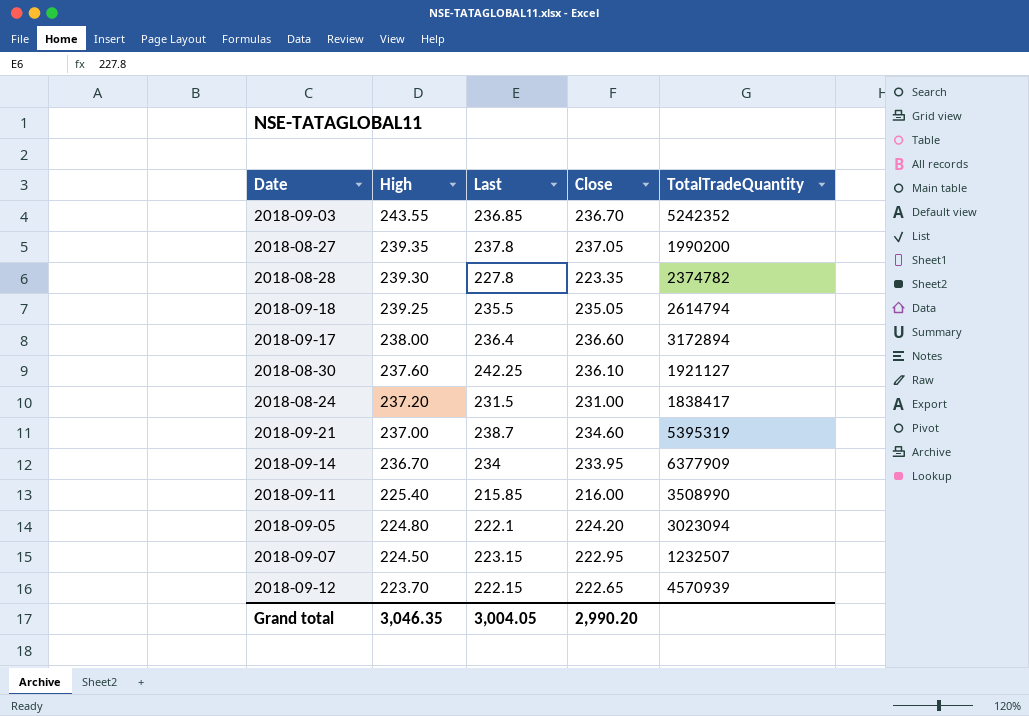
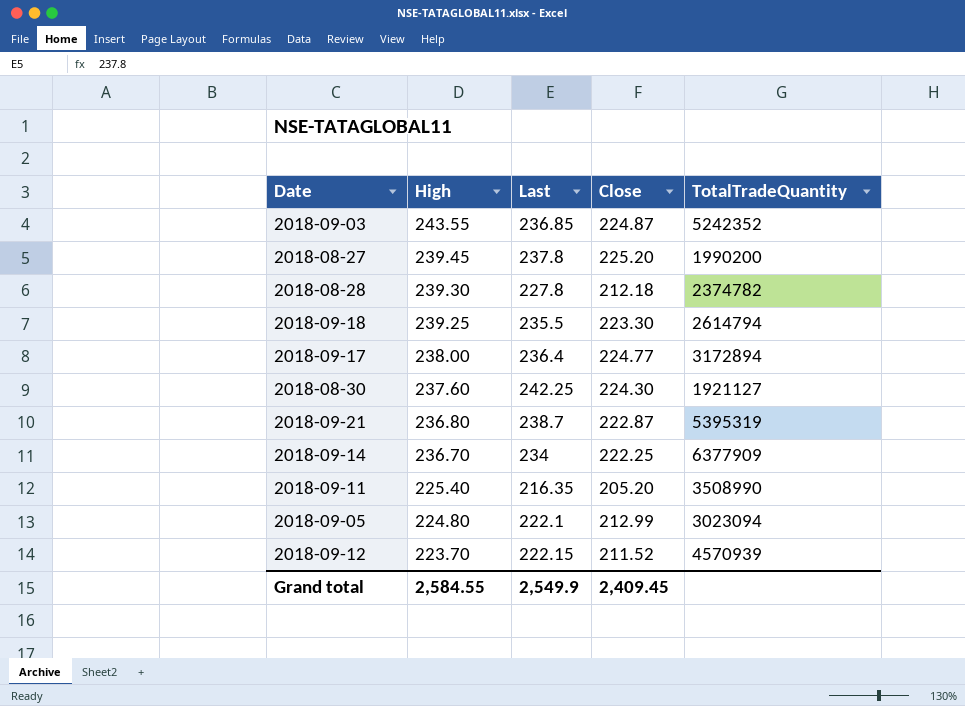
row 2018-08-24: 237.20 | 231.5 | 231.00 | 1838417 -> none
row 2018-09-07: 224.50 | 223.15 | 222.95 | 1232507 -> none
2018-09-03 | Close: 236.70 -> 224.87
2018-08-27 | High: 239.35 -> 239.45
2018-08-27 | Close: 237.05 -> 225.20
2018-08-28 | Close: 223.35 -> 212.18
2018-09-18 | Close: 235.05 -> 223.30
2018-09-17 | Close: 236.60 -> 224.77
2018-08-30 | Close: 236.10 -> 224.30
2018-09-21 | High: 237.00 -> 236.80
2018-09-21 | Close: 234.60 -> 222.87
2018-09-14 | Close: 233.95 -> 222.25
2018-09-11 | Last: 215.85 -> 216.35
2018-09-11 | Close: 216.00 -> 205.20
2018-09-05 | Close: 224.20 -> 212.99
2018-09-12 | Close: 222.65 -> 211.52
Grand total | High: 3,046.35 -> 2,584.55
Grand total | Last: 3,004.05 -> 2,549.9
Grand total | Close: 2,990.20 -> 2,409.45

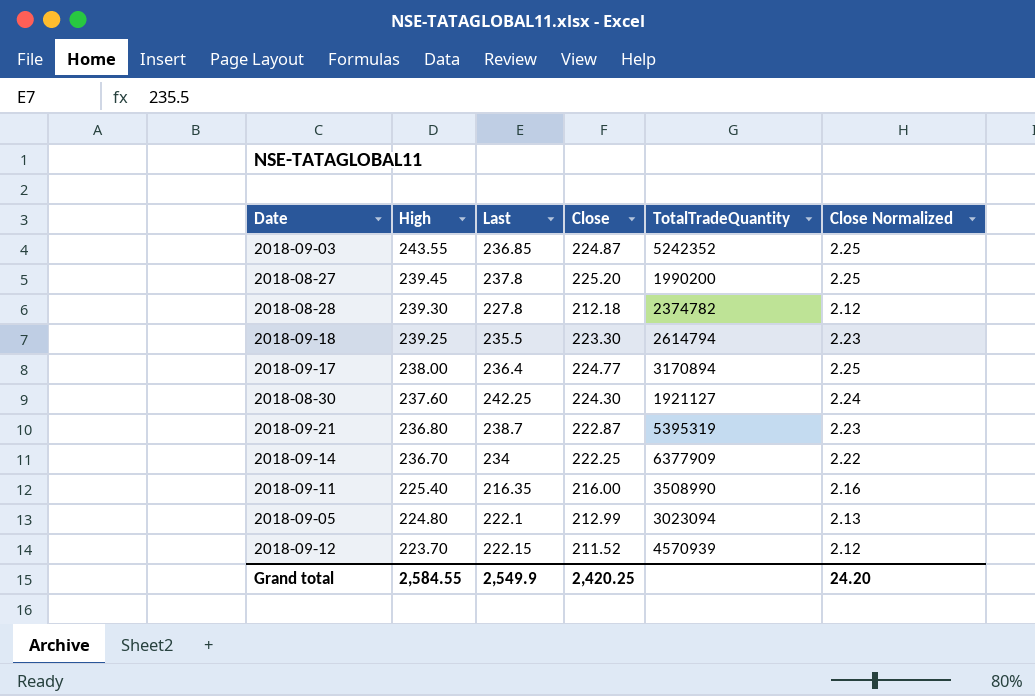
column Close Normalized | formula: none -> [Close] * 0.01
2018-09-17 | TotalTradeQuantity: 3172894 -> 3170894
2018-09-11 | Close: 205.20 -> 216.00
Grand total | Close: 2,409.45 -> 2,420.25

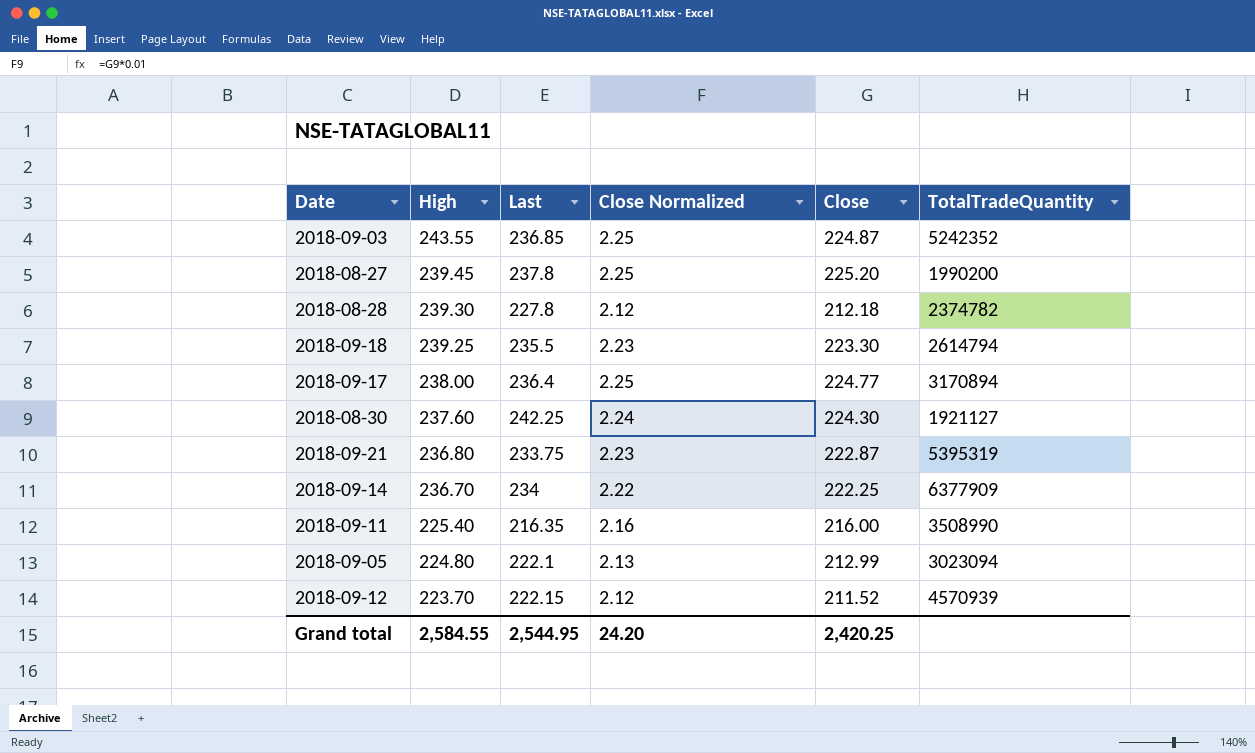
column Close Normalized | position: 6 -> 4
2018-09-21 | Last: 238.7 -> 233.75
Grand total | Last: 2,549.9 -> 2,544.95

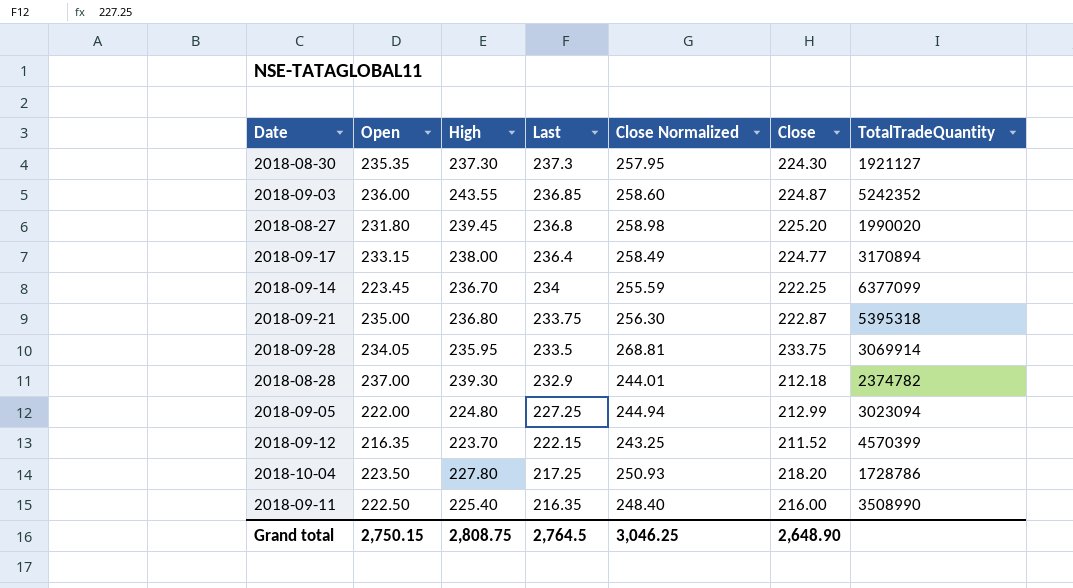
row order: High descending -> Last descending
column Open | position: none -> 2
column Close Normalized | formula: [Close] * 0.01 -> [Close] * 1.15
row 2018-09-18: 239.25 | 235.5 | 2.23 | 223.30 | 2614794 -> none
2018-08-30 | High: 237.60 -> 237.30
2018-08-30 | Last: 242.25 -> 237.3
2018-08-27 | Last: 237.8 -> 236.8
2018-08-27 | TotalTradeQuantity: 1990200 -> 1990020
2018-09-14 | TotalTradeQuantity: 6377909 -> 6377099
2018-09-21 | TotalTradeQuantity: 5395319 -> 5395318
row 2018-09-28: none -> 234.05 | 235.95 | 233.5 | 268.81 | 233.75 | 3069914
2018-08-28 | Last: 227.8 -> 232.9
2018-09-05 | Last: 222.1 -> 227.25
2018-09-12 | TotalTradeQuantity: 4570939 -> 4570399
row 2018-10-04: none -> 223.50 | 227.80 | 217.25 | 250.93 | 218.20 | 1728786
Grand total | High: 2,584.55 -> 2,808.75
Grand total | Last: 2,544.95 -> 2,764.5
Grand total | Close Normalized: 24.20 -> 3,046.25
Grand total | Close: 2,420.25 -> 2,648.90

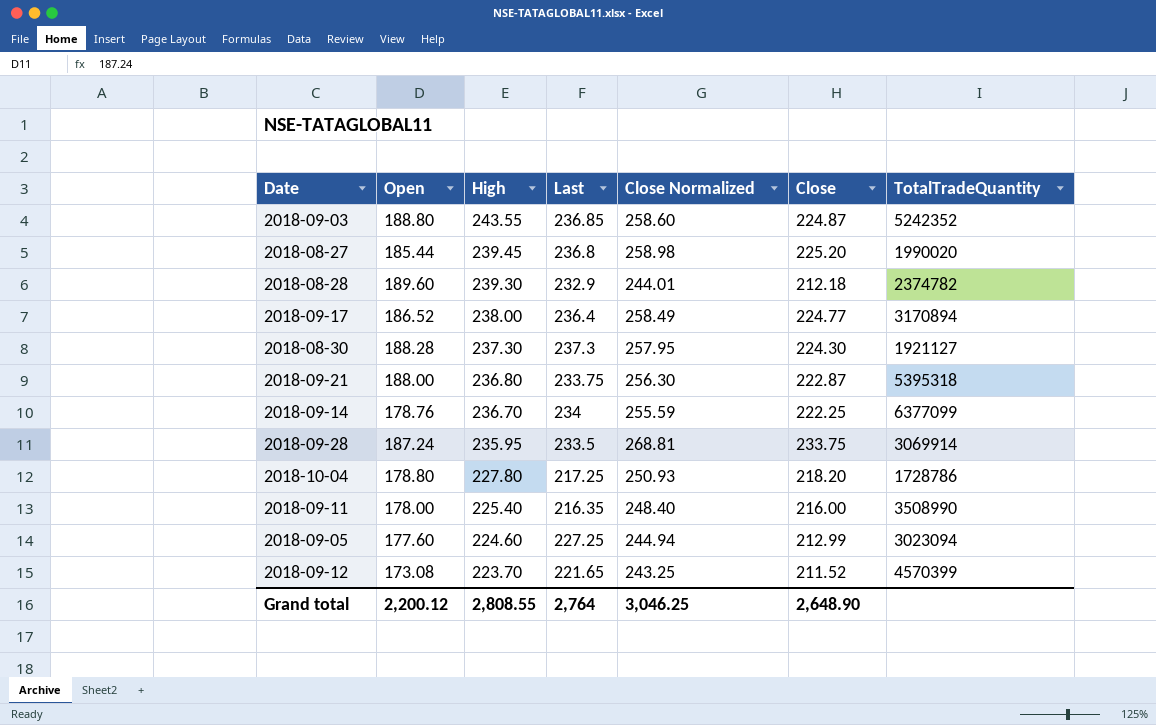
row order: Last descending -> High descending
2018-09-03 | Open: 236.00 -> 188.80
2018-08-27 | Open: 231.80 -> 185.44
2018-08-28 | Open: 237.00 -> 189.60
2018-09-17 | Open: 233.15 -> 186.52
2018-08-30 | Open: 235.35 -> 188.28
2018-09-21 | Open: 235.00 -> 188.00
2018-09-14 | Open: 223.45 -> 178.76
2018-09-28 | Open: 234.05 -> 187.24
2018-10-04 | Open: 223.50 -> 178.80
2018-09-11 | Open: 222.50 -> 178.00
2018-09-05 | Open: 222.00 -> 177.60
2018-09-05 | High: 224.80 -> 224.60
2018-09-12 | Open: 216.35 -> 173.08
2018-09-12 | Last: 222.15 -> 221.65
Grand total | Open: 2,750.15 -> 2,200.12
Grand total | High: 2,808.75 -> 2,808.55
Grand total | Last: 2,764.5 -> 2,764

